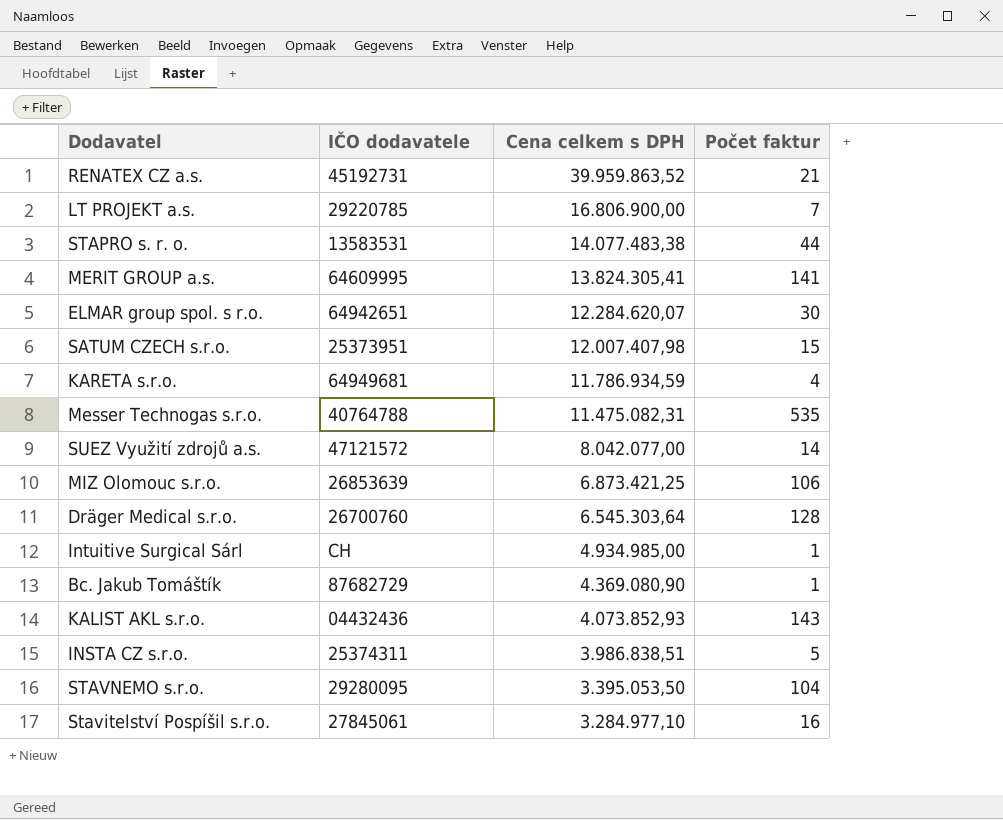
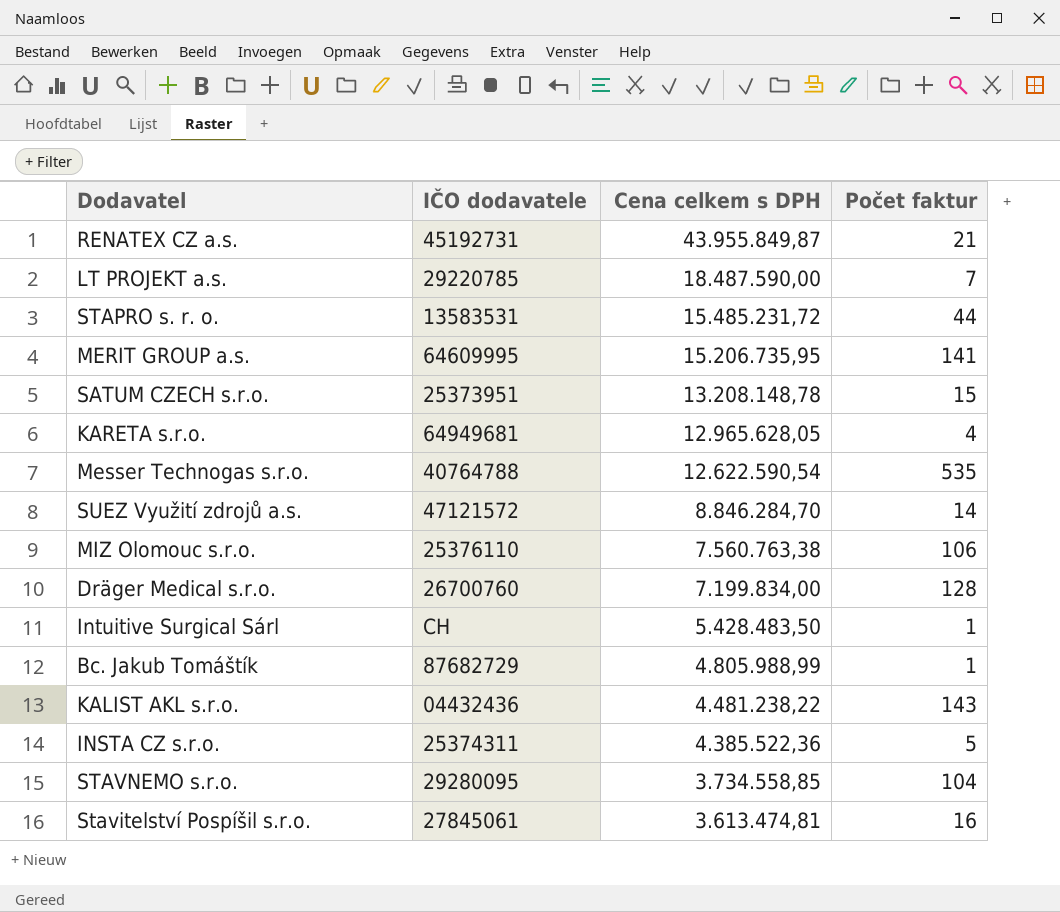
row ELMAR group spol. s r.o.: 64942651 | 12.284.620,07 | 30 -> none
RENATEX CZ a.s. | Cena celkem s DPH: 39.959.863,52 -> 43.955.849,87
LT PROJEKT a.s. | Cena celkem s DPH: 16.806.900,00 -> 18.487.590,00
STAPRO s. r. o. | Cena celkem s DPH: 14.077.483,38 -> 15.485.231,72
MERIT GROUP a.s. | Cena celkem s DPH: 13.824.305,41 -> 15.206.735,95
SATUM CZECH s.r.o. | Cena celkem s DPH: 12.007.407,98 -> 13.208.148,78
KARETA s.r.o. | Cena celkem s DPH: 11.786.934,59 -> 12.965.628,05
Messer Technogas s.r.o. | Cena celkem s DPH: 11.475.082,31 -> 12.622.590,54
SUEZ Využití zdrojů a.s. | Cena celkem s DPH: 8.042.077,00 -> 8.846.284,70
MIZ Olomouc s.r.o. | IČO dodavatele: 26853639 -> 25376110
MIZ Olomouc s.r.o. | Cena celkem s DPH: 6.873.421,25 -> 7.560.763,38
Dräger Medical s.r.o. | Cena celkem s DPH: 6.545.303,64 -> 7.199.834,00
Intuitive Surgical Sárl | Cena celkem s DPH: 4.934.985,00 -> 5.428.483,50
Bc. Jakub Tomáštík | Cena celkem s DPH: 4.369.080,90 -> 4.805.988,99
KALIST AKL s.r.o. | Cena celkem s DPH: 4.073.852,93 -> 4.481.238,22
INSTA CZ s.r.o. | Cena celkem s DPH: 3.986.838,51 -> 4.385.522,36
STAVNEMO s.r.o. | Cena celkem s DPH: 3.395.053,50 -> 3.734.558,85
Stavitelství Pospíšil s.r.o. | Cena celkem s DPH: 3.284.977,10 -> 3.613.474,81

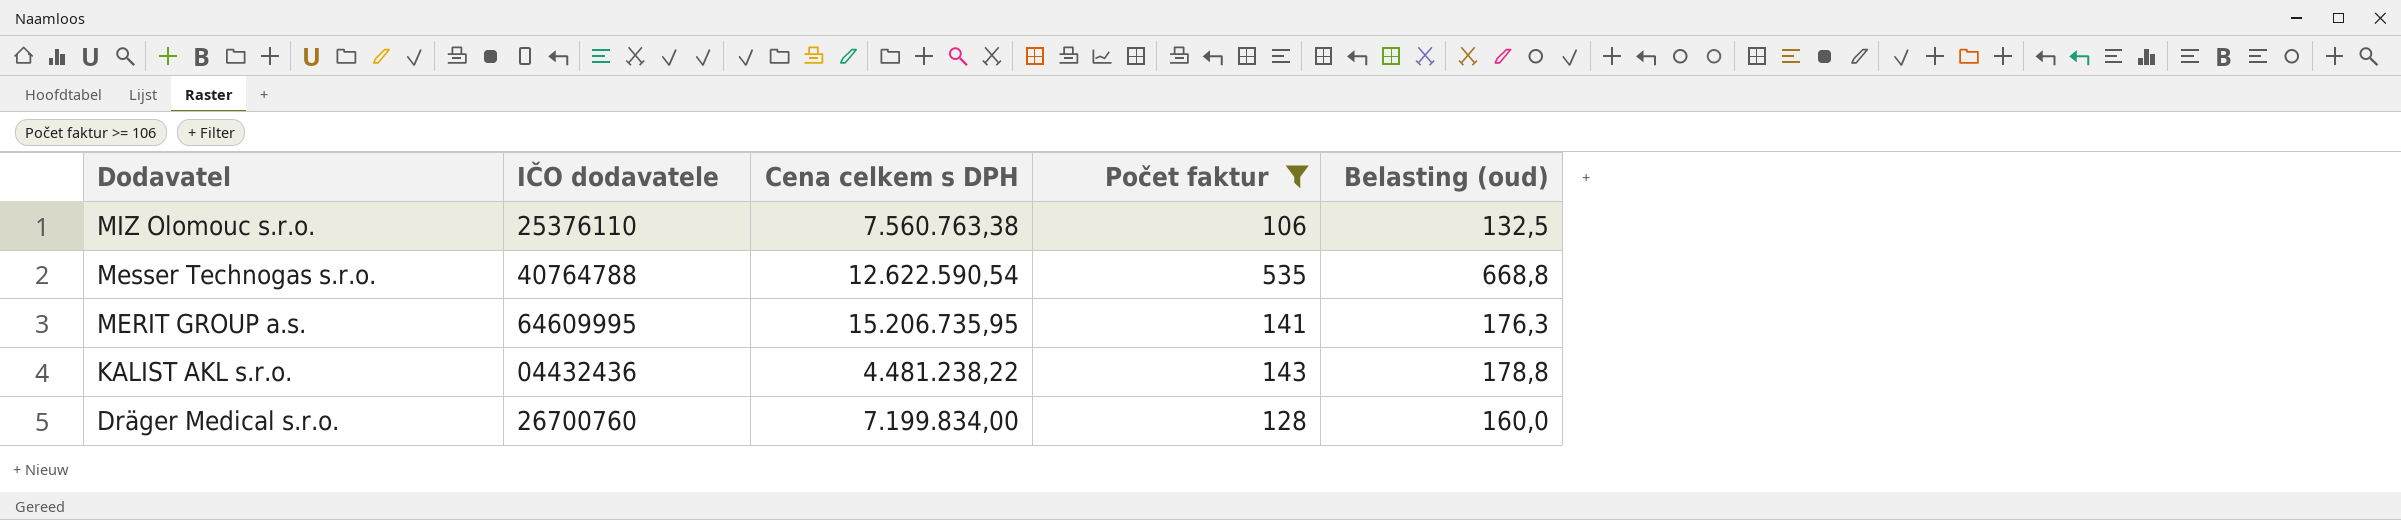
filter: none -> Počet faktur >= 106
row order: Cena celkem s DPH descending -> Dodavatel descending
column Belasting (oud) | formula: none -> [Počet faktur] * 1,25

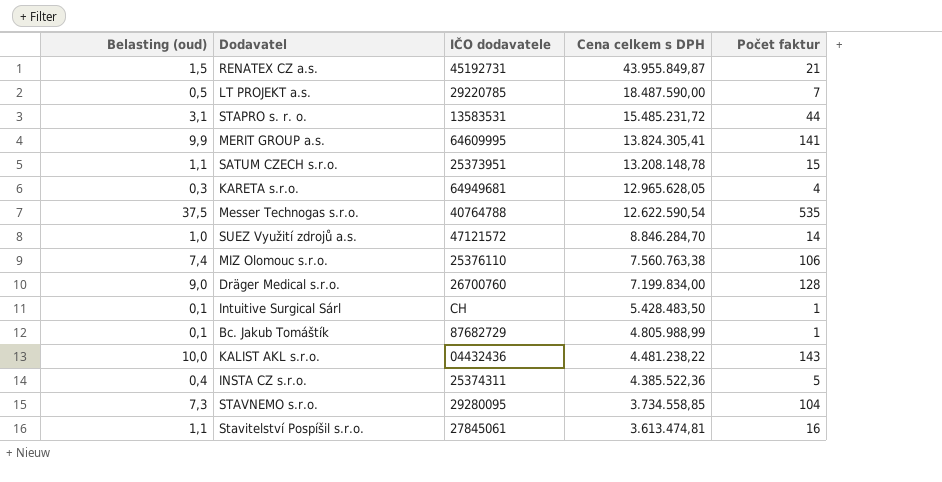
filter: Počet faktur >= 106 -> none
row order: Dodavatel descending -> Cena celkem s DPH descending
column Belasting (oud) | formula: [Počet faktur] * 1,25 -> [Počet faktur] * 0,07
column Belasting (oud) | position: 5 -> 1
MERIT GROUP a.s. | Cena celkem s DPH: 15.206.735,95 -> 13.824.305,41

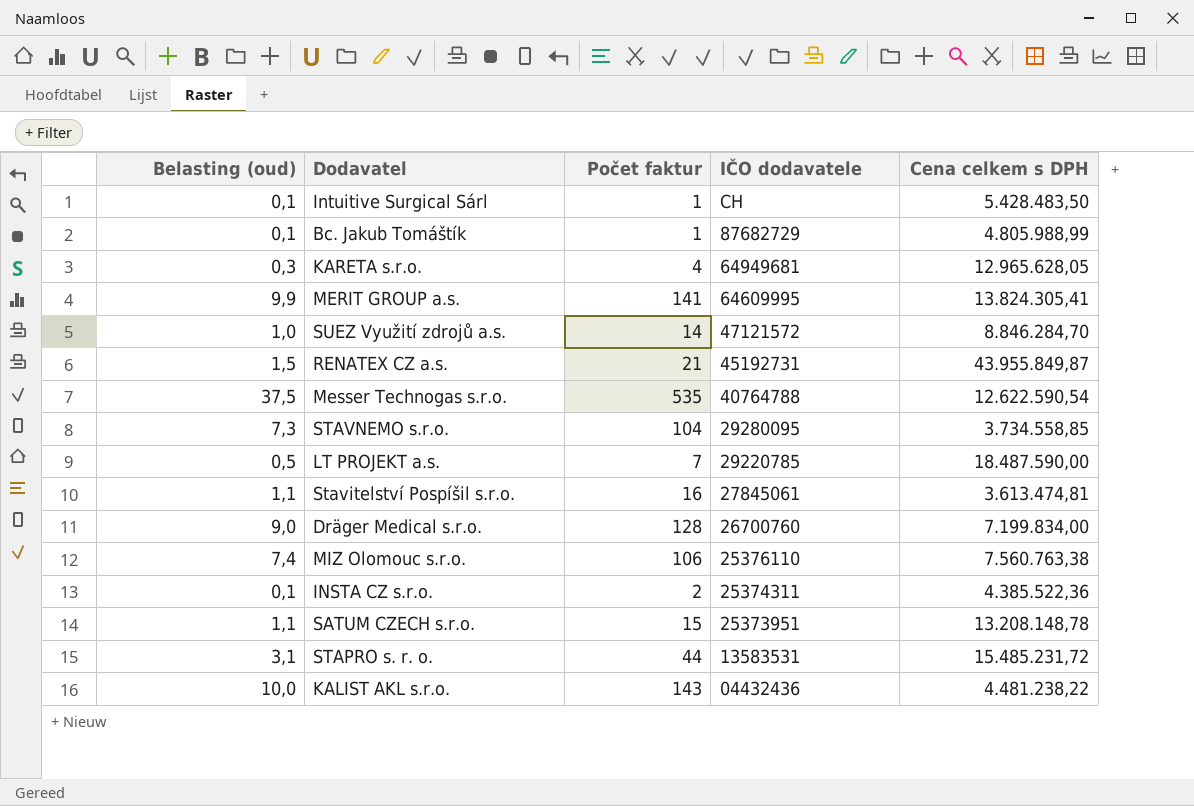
row order: Cena celkem s DPH descending -> IČO dodavatele descending
column Počet faktur | position: 5 -> 3
INSTA CZ s.r.o. | Belasting (oud): 0,4 -> 0,1
INSTA CZ s.r.o. | Počet faktur: 5 -> 2

